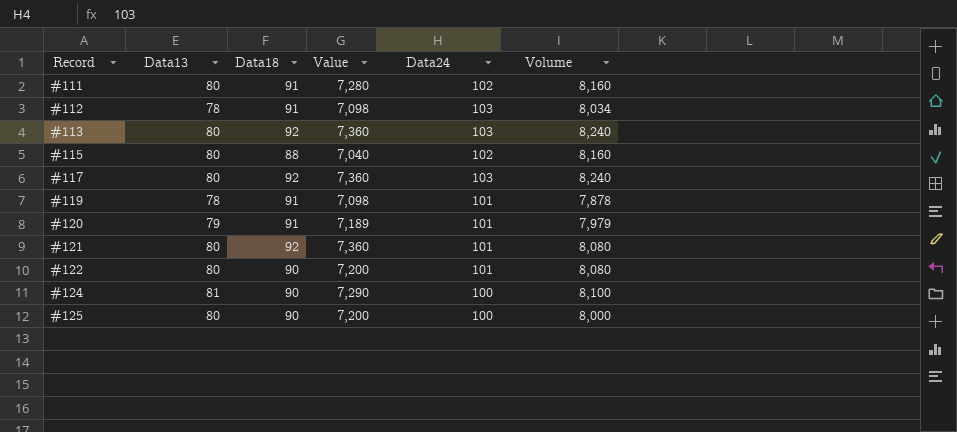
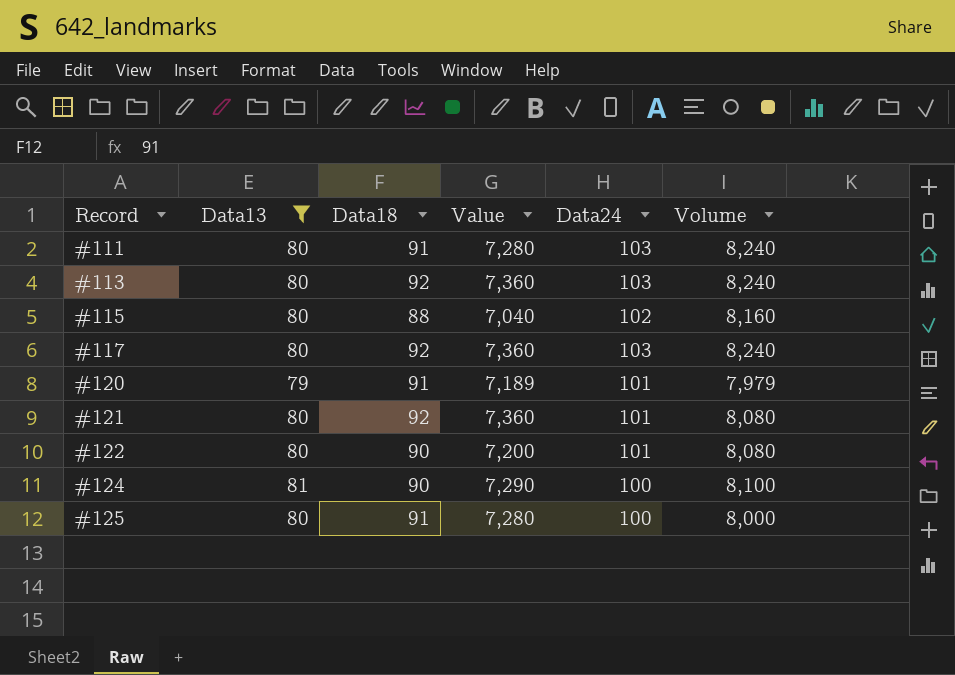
filter: none -> Data13 != 78
#111 | Data24: 102 -> 103
#111 | Volume: 8,160 -> 8,240
#125 | Data18: 90 -> 91
#125 | Value: 7,200 -> 7,280

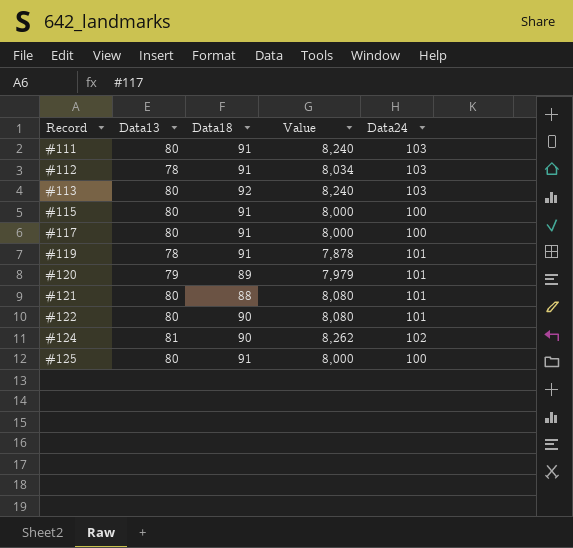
filter: Data13 != 78 -> none
column Volume | formula: [Data13] * [Data24] -> none
column Value | formula: [Data13] * [Data18] -> [Data13] * [Data24]
#115 | Data18: 88 -> 91
#115 | Data24: 102 -> 100
#117 | Data18: 92 -> 91
#117 | Data24: 103 -> 100
#120 | Data18: 91 -> 89
#121 | Data18: 92 -> 88
#124 | Data24: 100 -> 102

